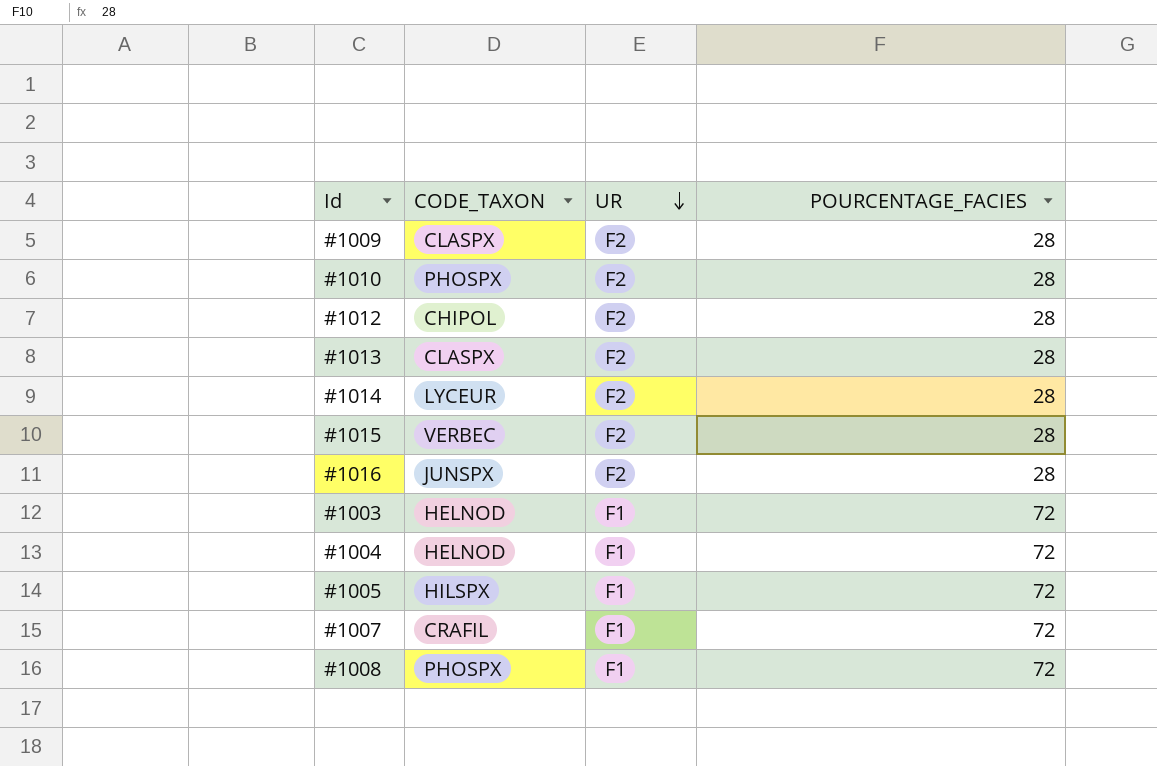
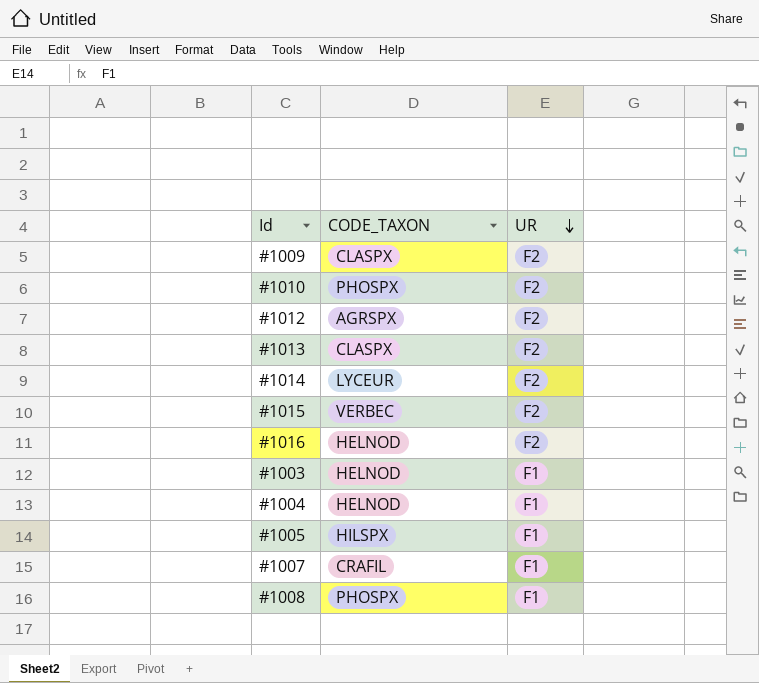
column POURCENTAGE_FACIES | position: 4 -> none
#1012 | CODE_TAXON: CHIPOL -> AGRSPX
#1016 | CODE_TAXON: JUNSPX -> HELNOD

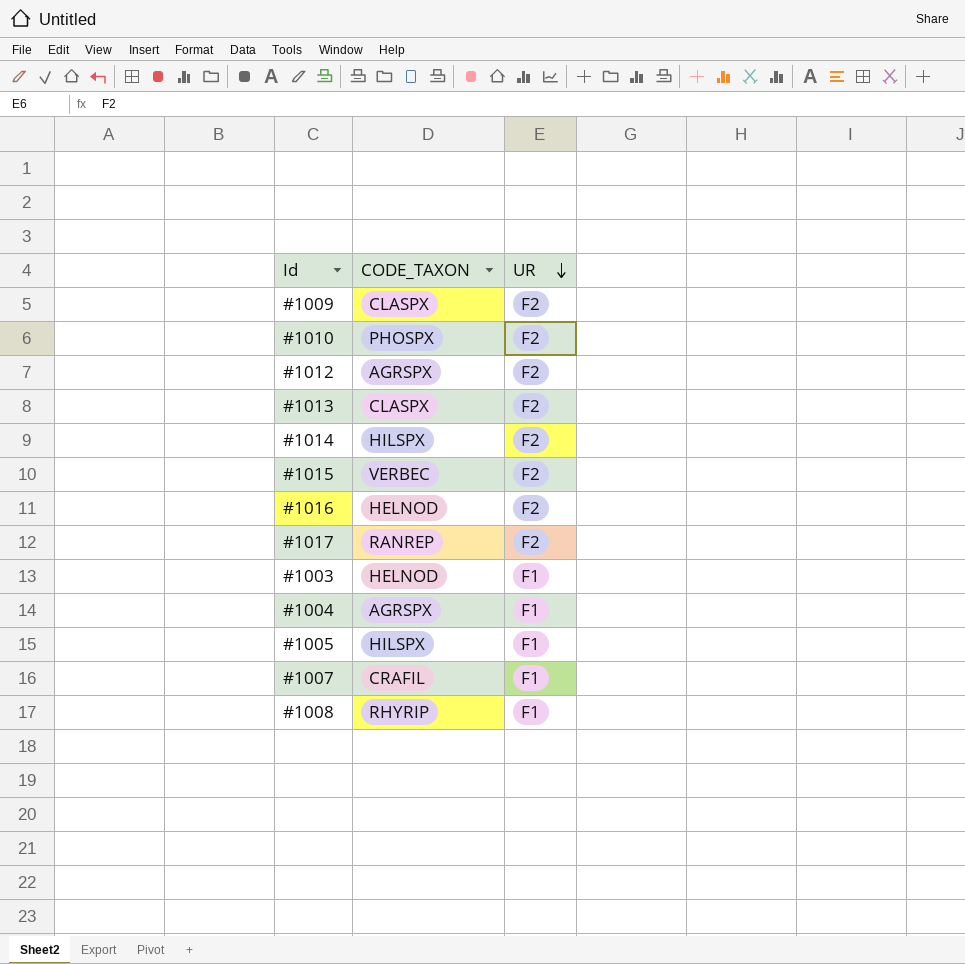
#1014 | CODE_TAXON: LYCEUR -> HILSPX
row #1017: none -> RANREP | F2
#1004 | CODE_TAXON: HELNOD -> AGRSPX
#1008 | CODE_TAXON: PHOSPX -> RHYRIP

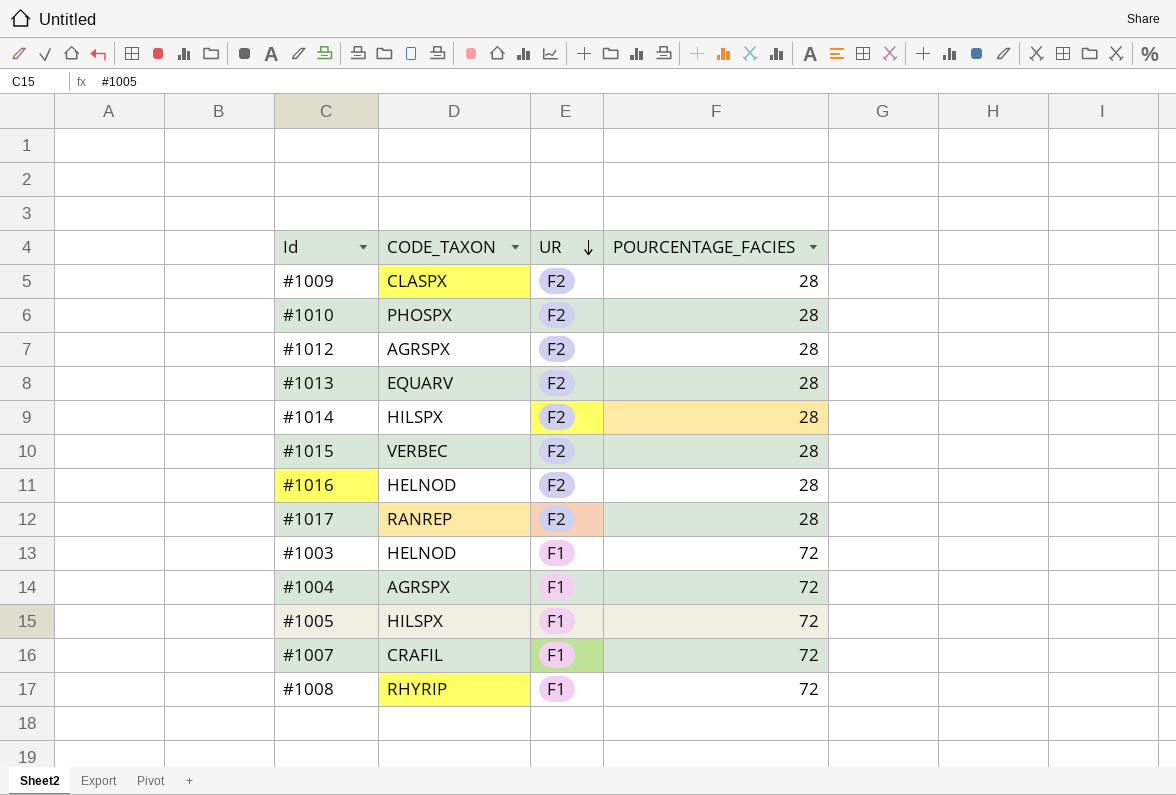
column POURCENTAGE_FACIES | position: none -> 4
#1013 | CODE_TAXON: CLASPX -> EQUARV

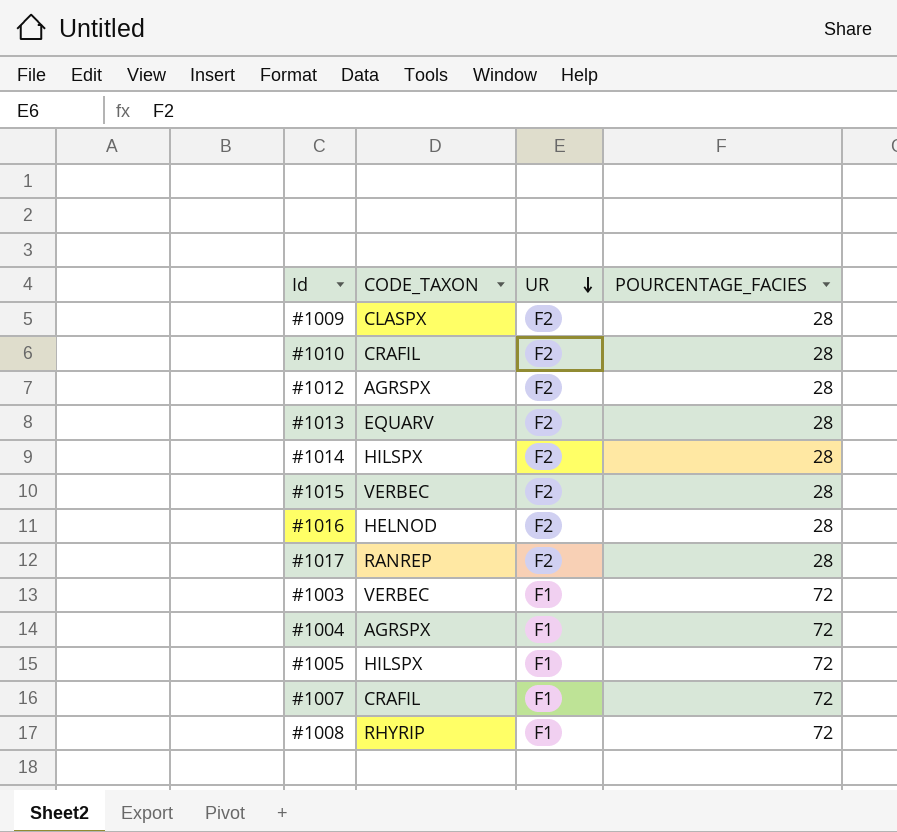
#1010 | CODE_TAXON: PHOSPX -> CRAFIL
#1003 | CODE_TAXON: HELNOD -> VERBEC

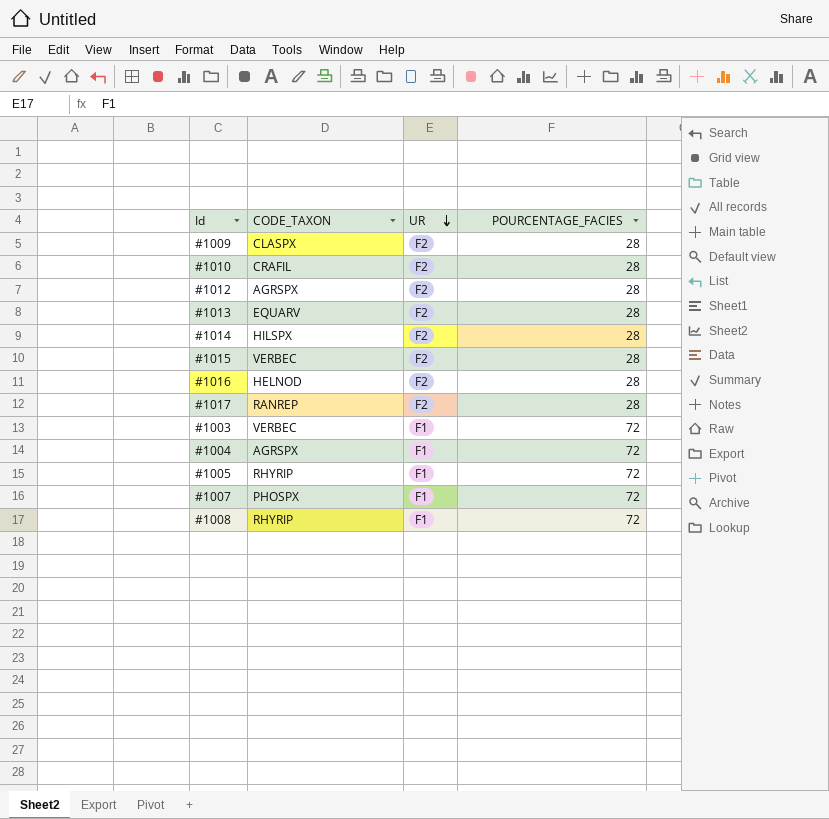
#1005 | CODE_TAXON: HILSPX -> RHYRIP
#1007 | CODE_TAXON: CRAFIL -> PHOSPX

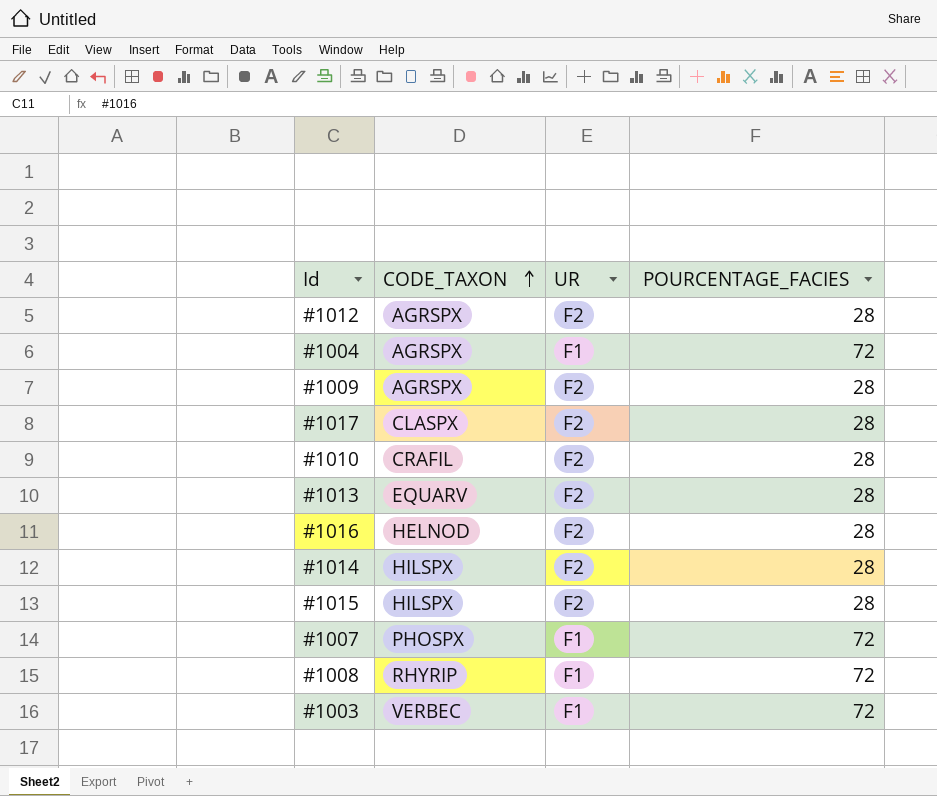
row order: UR descending -> CODE_TAXON ascending
row #1005: RHYRIP | F1 | 72 -> none
#1009 | CODE_TAXON: CLASPX -> AGRSPX
#1017 | CODE_TAXON: RANREP -> CLASPX
#1015 | CODE_TAXON: VERBEC -> HILSPX

